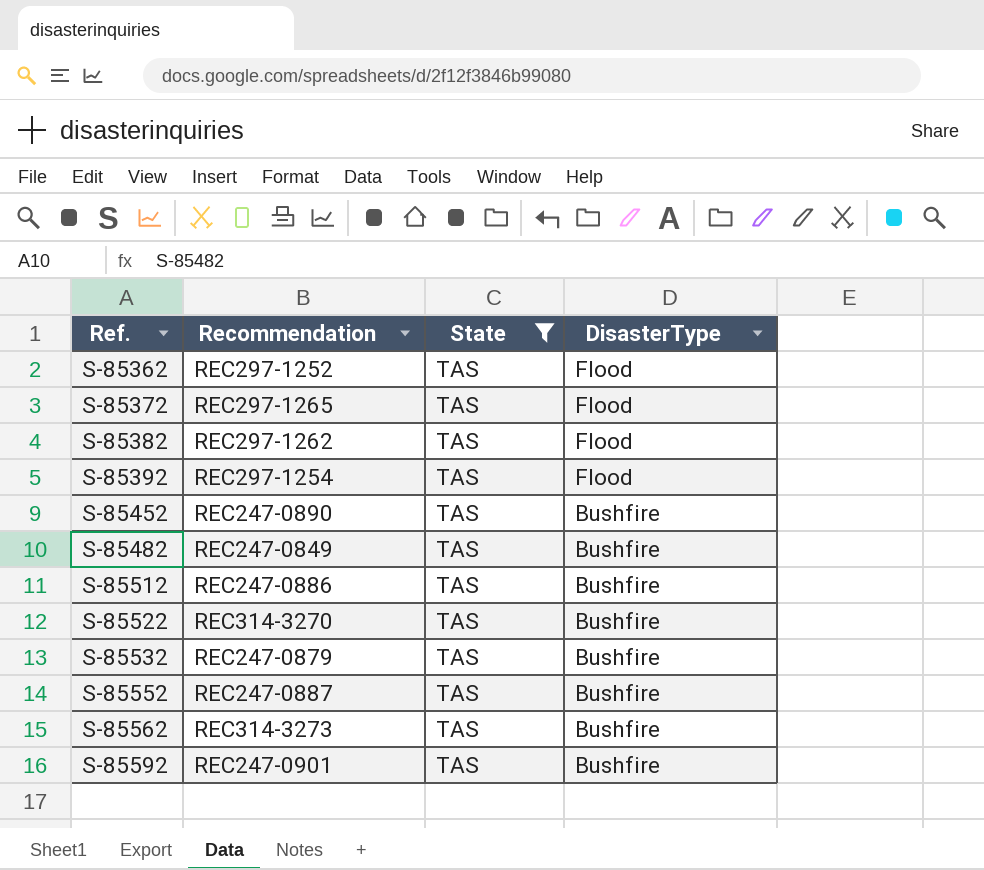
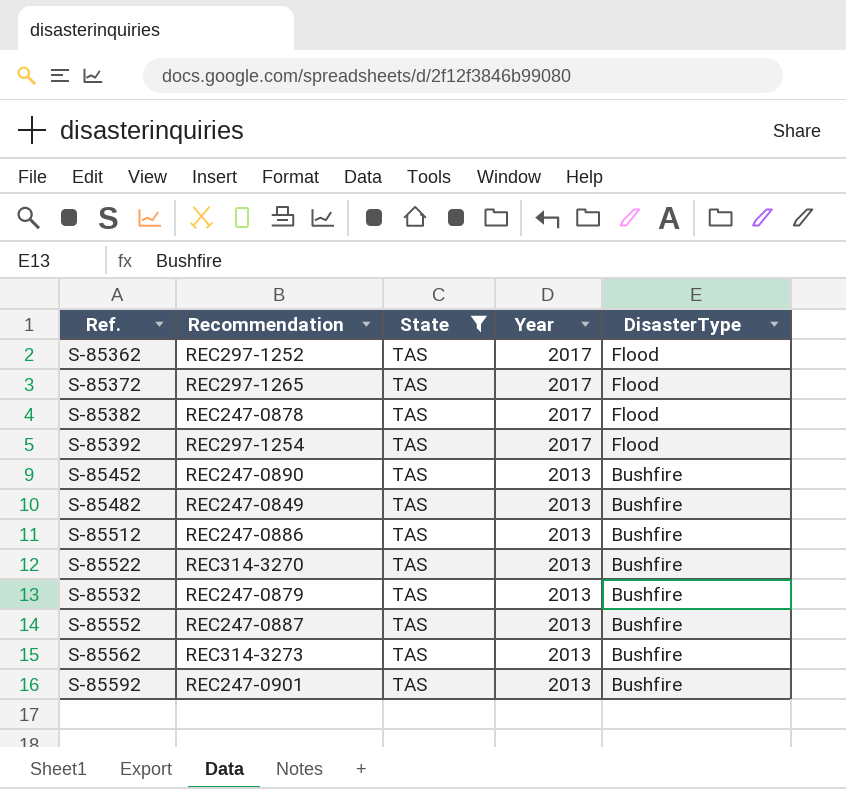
column Year | position: none -> 4
S-85382 | Recommendation: REC297-1262 -> REC247-0878

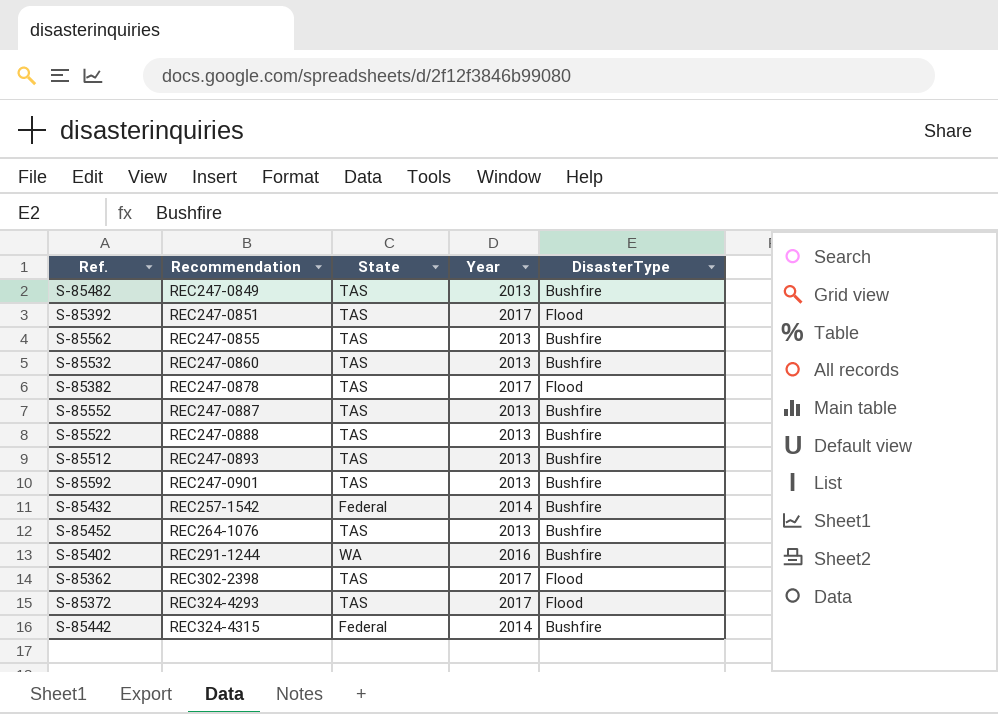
filter: State = TAS -> none
row order: Ref. ascending -> Recommendation ascending
S-85392 | Recommendation: REC297-1254 -> REC247-0851
S-85562 | Recommendation: REC314-3273 -> REC247-0855
S-85532 | Recommendation: REC247-0879 -> REC247-0860
S-85522 | Recommendation: REC314-3270 -> REC247-0888
S-85512 | Recommendation: REC247-0886 -> REC247-0893
S-85452 | Recommendation: REC247-0890 -> REC264-1076
S-85362 | Recommendation: REC297-1252 -> REC302-2398
S-85372 | Recommendation: REC297-1265 -> REC324-4293

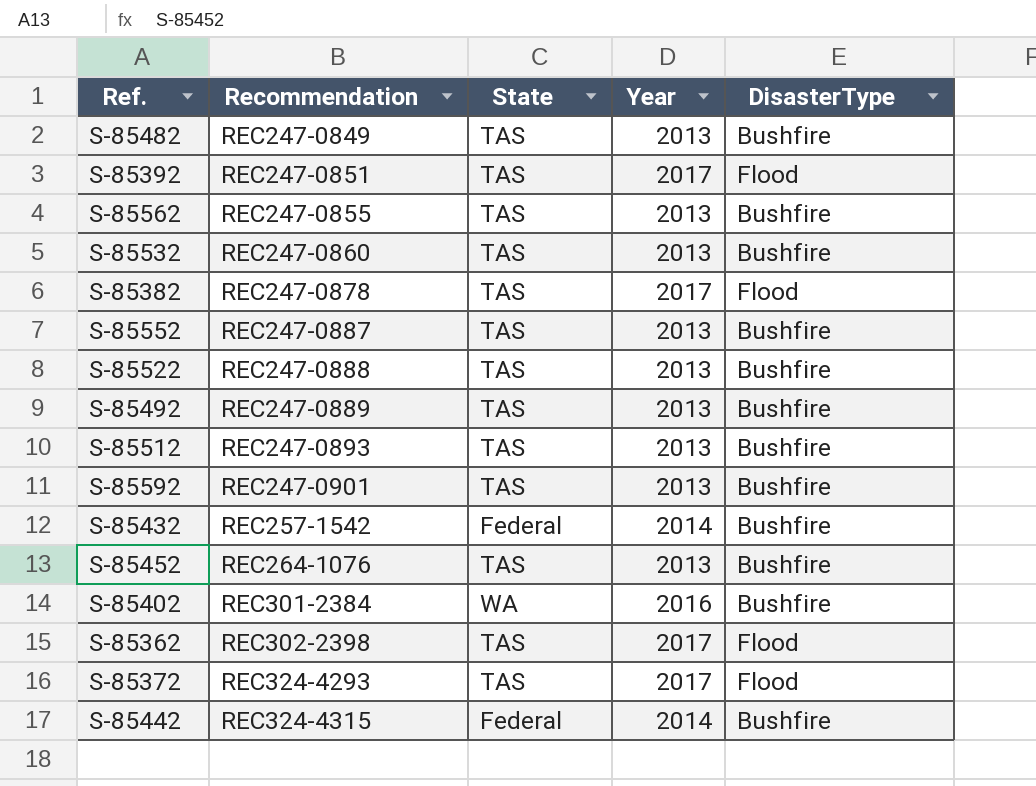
row S-85492: none -> REC247-0889 | TAS | 2013 | Bushfire
S-85402 | Recommendation: REC291-1244 -> REC301-2384

